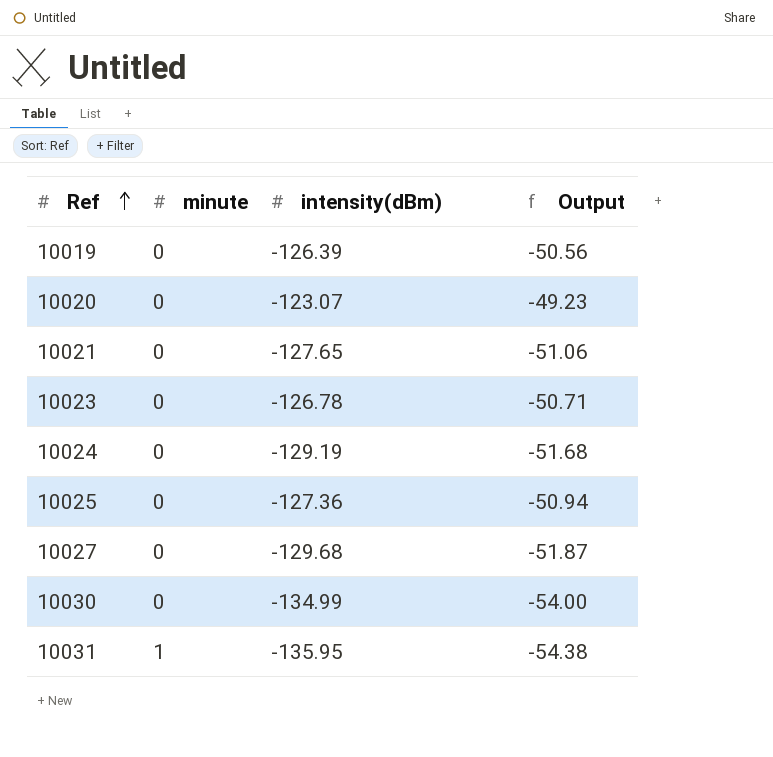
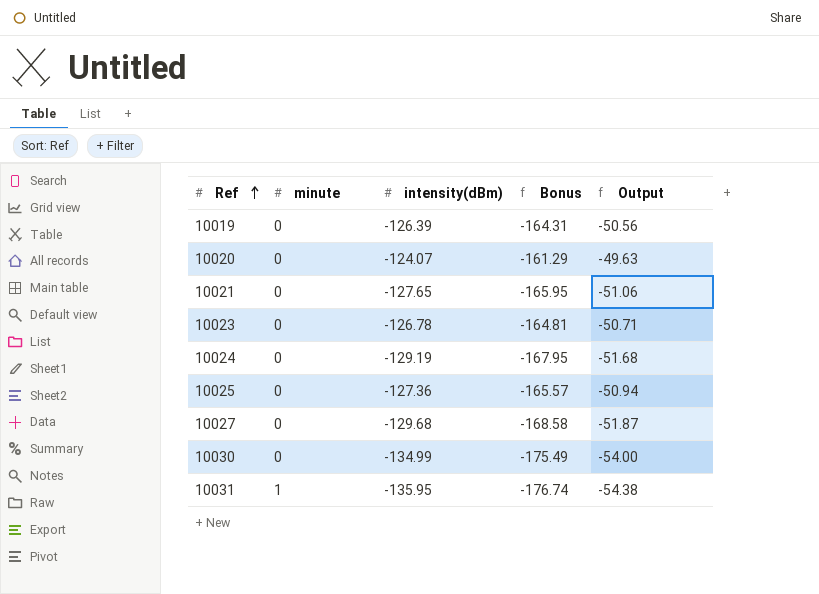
column Bonus | formula: none -> [intensity(dBm)] * 1.3
10020 | intensity(dBm): -123.07 -> -124.07
10020 | Output: -49.23 -> -49.63

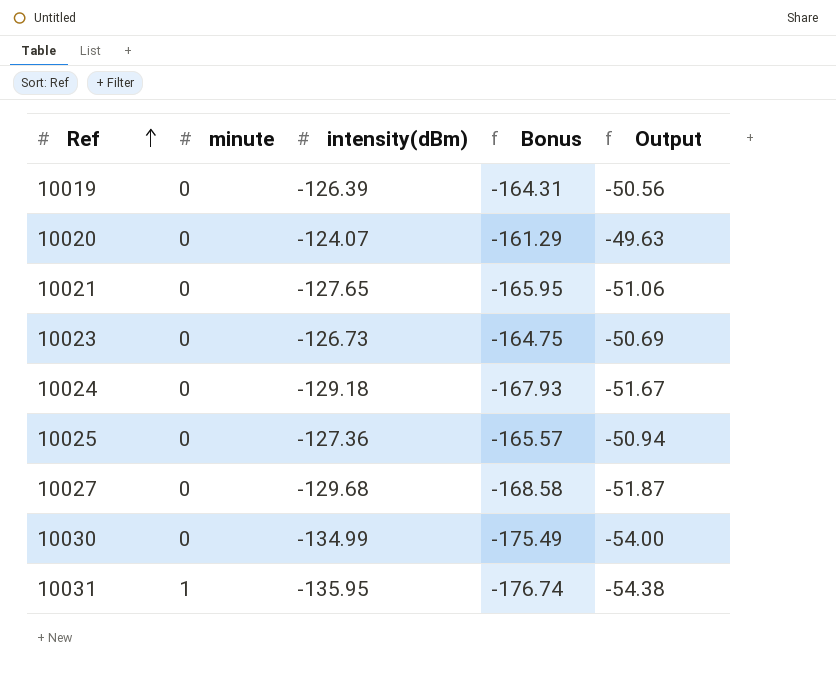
10023 | intensity(dBm): -126.78 -> -126.73
10023 | Bonus: -164.81 -> -164.75
10023 | Output: -50.71 -> -50.69
10024 | intensity(dBm): -129.19 -> -129.18
10024 | Bonus: -167.95 -> -167.93
10024 | Output: -51.68 -> -51.67

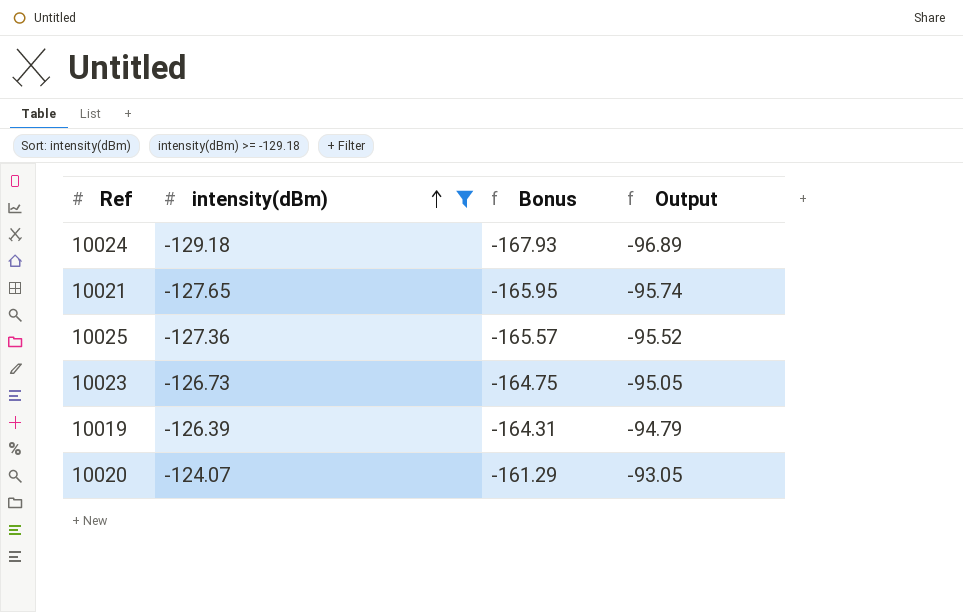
filter: none -> intensity(dBm) >= -129.18
row order: Ref ascending -> intensity(dBm) ascending
column minute | position: 2 -> none
column Output | formula: [intensity(dBm)] * 0.4 -> [intensity(dBm)] * 0.75

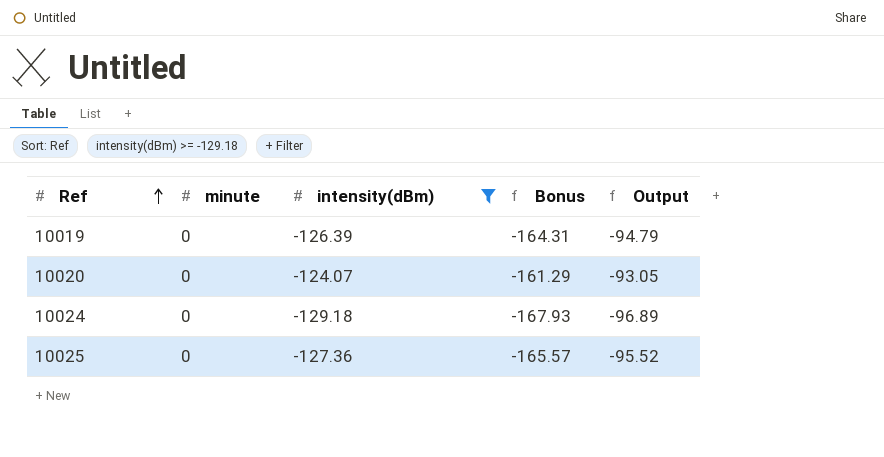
row order: intensity(dBm) ascending -> Ref ascending
column minute | position: none -> 2
row 10021: -127.65 | -165.95 | -95.74 -> none
row 10023: -126.73 | -164.75 | -95.05 -> none

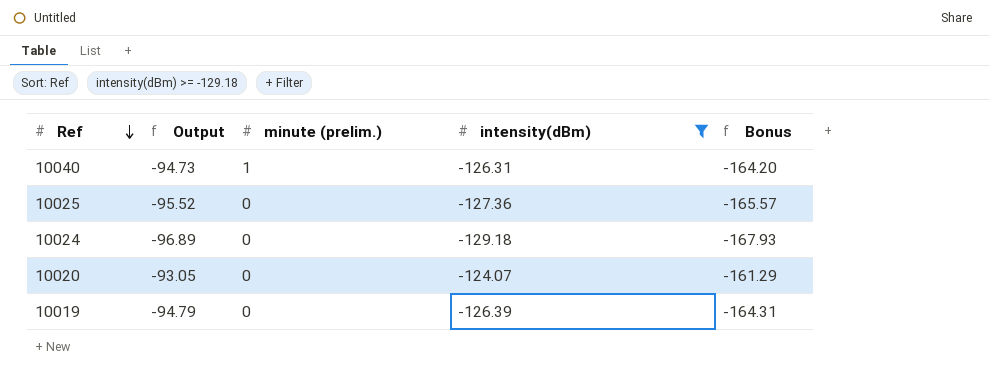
row order: Ref ascending -> Ref descending
column Output | position: 5 -> 2
column name: minute -> minute (prelim.)
row 10040: none -> -94.73 | 1 | -126.31 | -164.20

